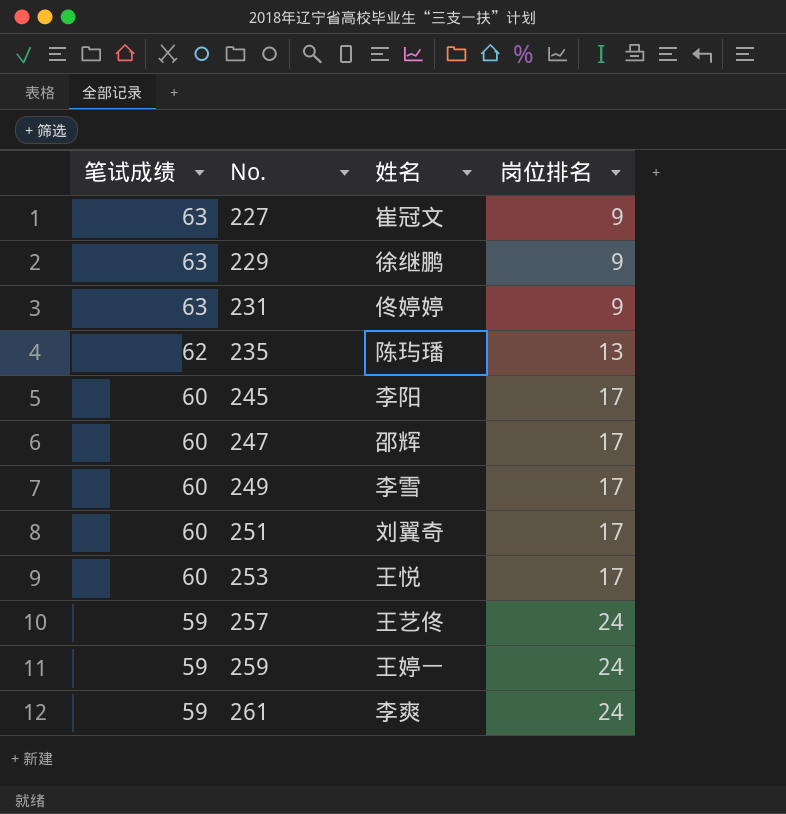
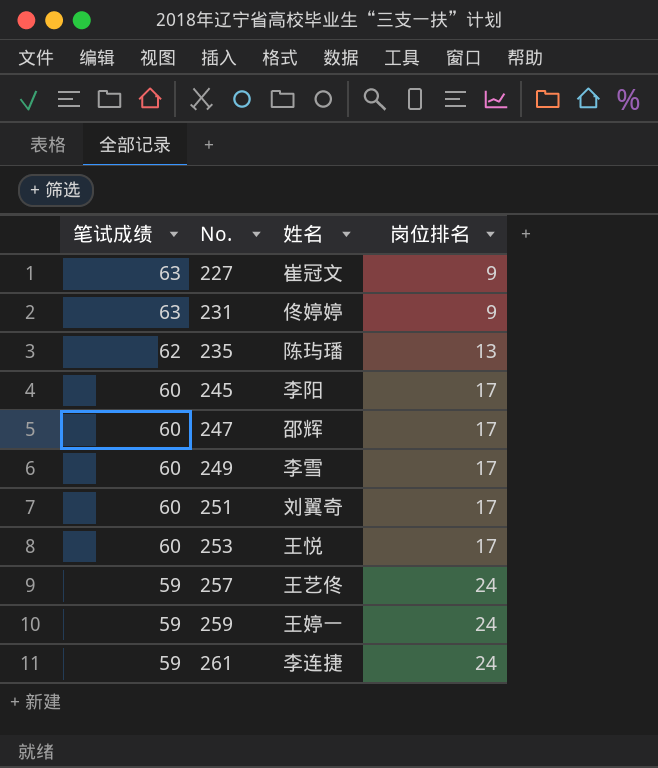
row 229: 63 | 徐继鹏 | 9 -> none
261 | 姓名: 李爽 -> 李连捷

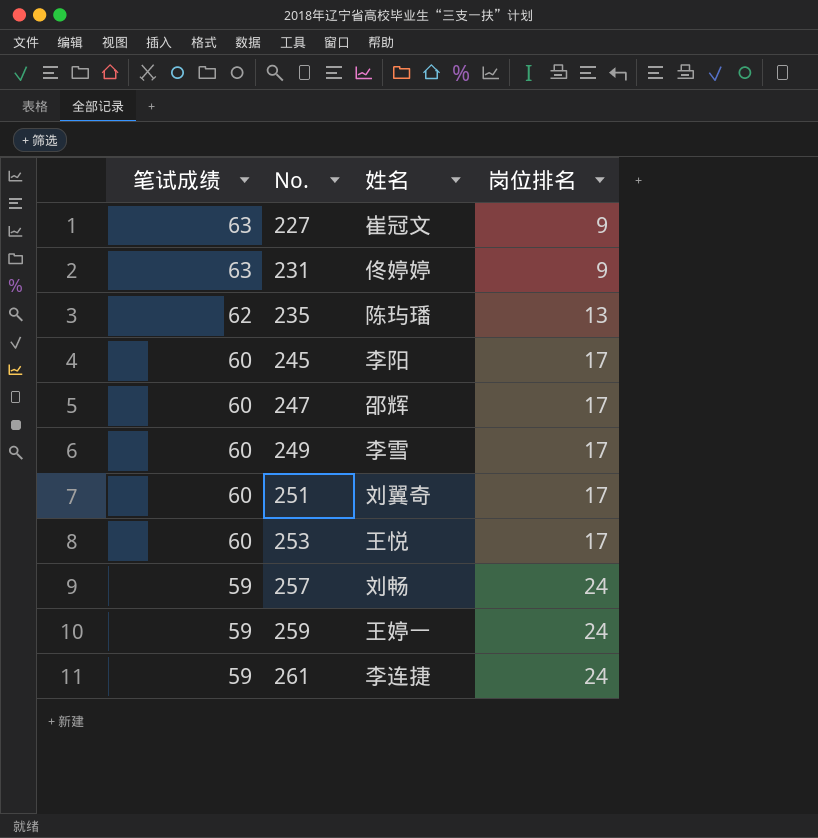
257 | 姓名: 王艺佟 -> 刘畅

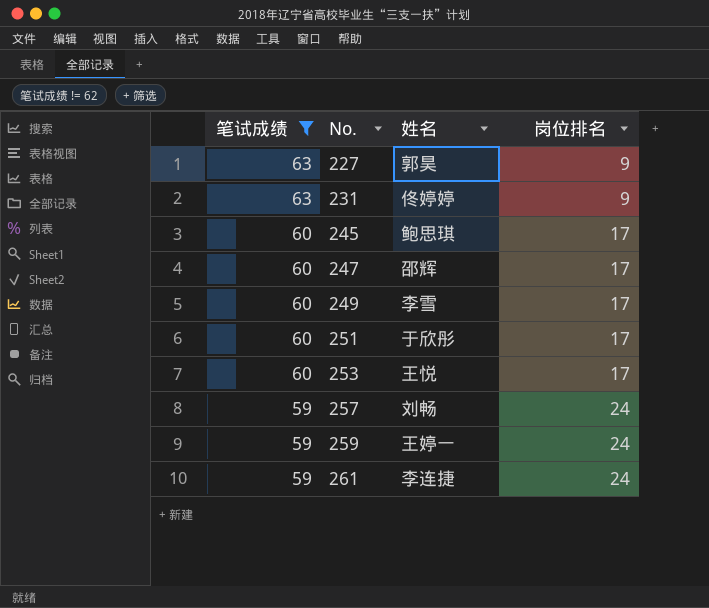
filter: none -> 笔试成绩 != 62
227 | 姓名: 崔冠文 -> 郭昊
245 | 姓名: 李阳 -> 鲍思琪
251 | 姓名: 刘翼奇 -> 于欣彤

